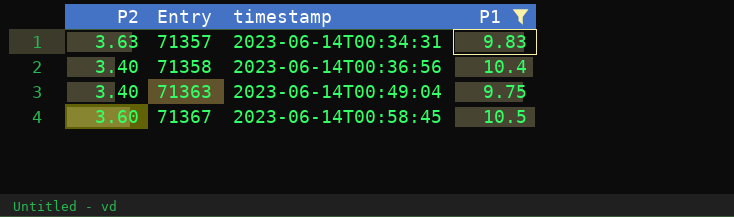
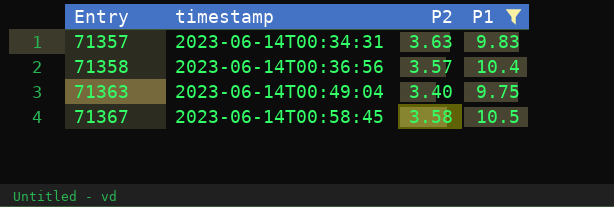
column P2 | position: 1 -> 3
71358 | P2: 3.40 -> 3.57
71367 | P2: 3.60 -> 3.58

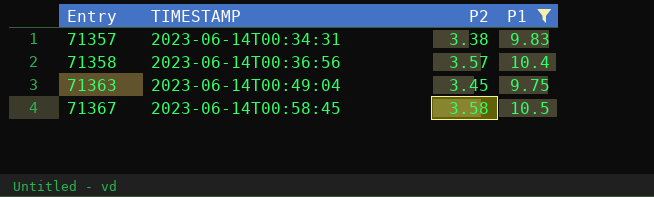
column name: timestamp -> TIMESTAMP
71357 | P2: 3.63 -> 3.38
71363 | P2: 3.40 -> 3.45

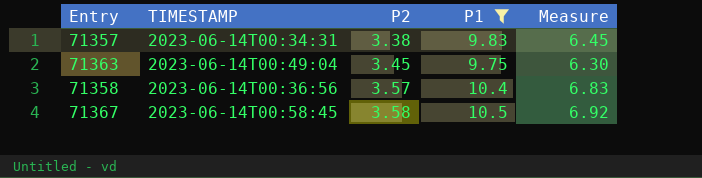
row order: Entry ascending -> P2 ascending
column Measure | formula: none -> [P1] - [P2]

